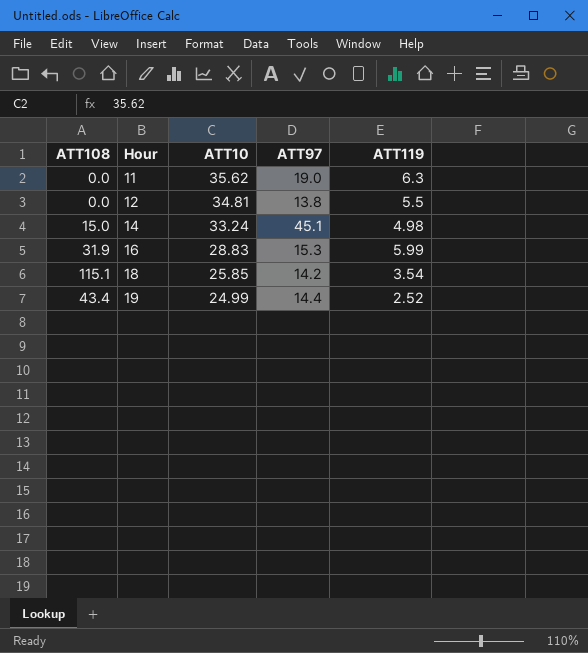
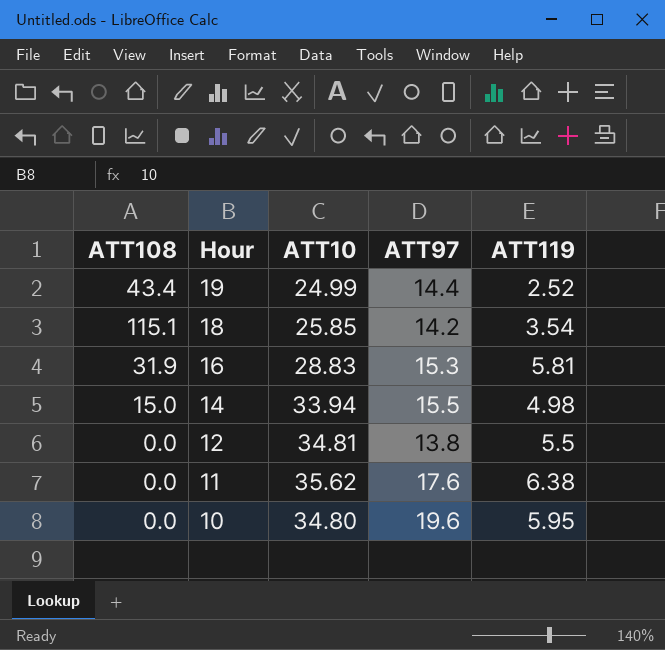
row order: Hour ascending -> Hour descending
16 | ATT119: 5.99 -> 5.81
14 | ATT10: 33.24 -> 33.94
14 | ATT97: 45.1 -> 15.5
11 | ATT97: 19.0 -> 17.6
11 | ATT119: 6.3 -> 6.38
row 10: none -> 0.0 | 34.80 | 19.6 | 5.95

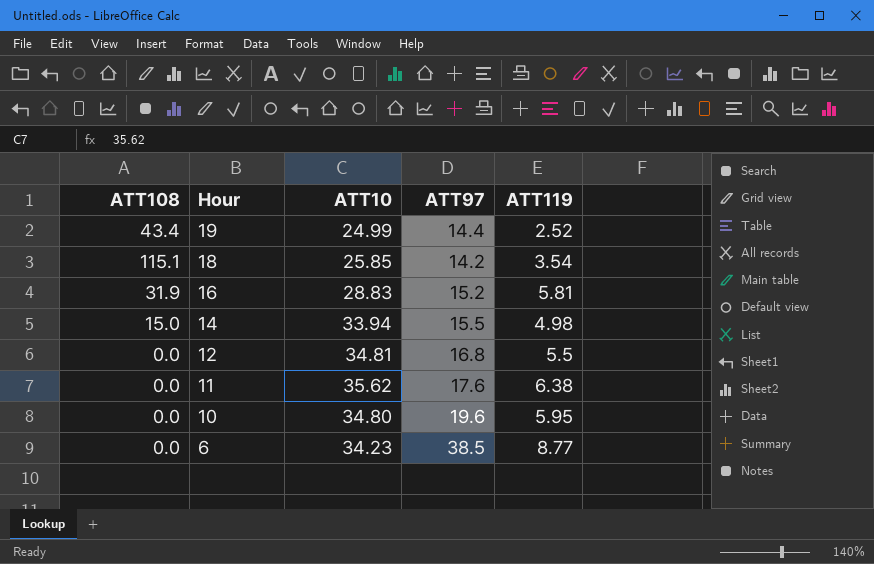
16 | ATT97: 15.3 -> 15.2
12 | ATT97: 13.8 -> 16.8
row 6: none -> 0.0 | 34.23 | 38.5 | 8.77

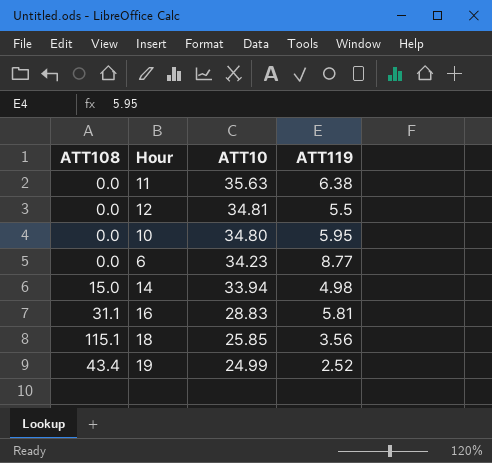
row order: Hour descending -> ATT10 descending
column ATT97 | position: 4 -> none
11 | ATT10: 35.62 -> 35.63
16 | ATT108: 31.9 -> 31.1
18 | ATT119: 3.54 -> 3.56

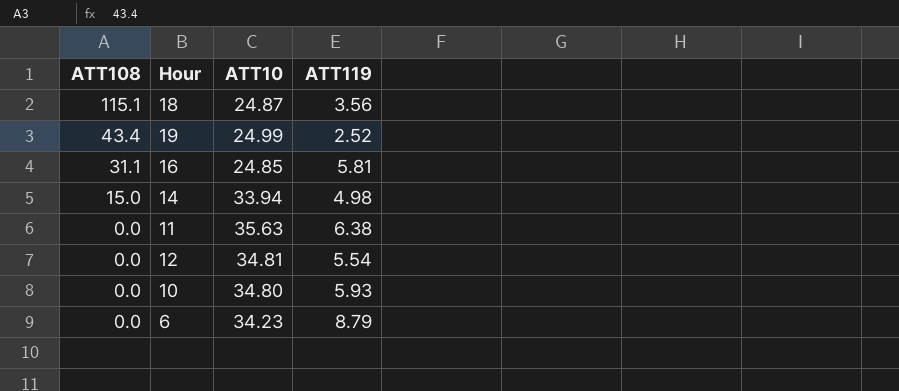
row order: ATT10 descending -> ATT108 descending
18 | ATT10: 25.85 -> 24.87
16 | ATT10: 28.83 -> 24.85
12 | ATT119: 5.5 -> 5.54
10 | ATT119: 5.95 -> 5.93
6 | ATT119: 8.77 -> 8.79

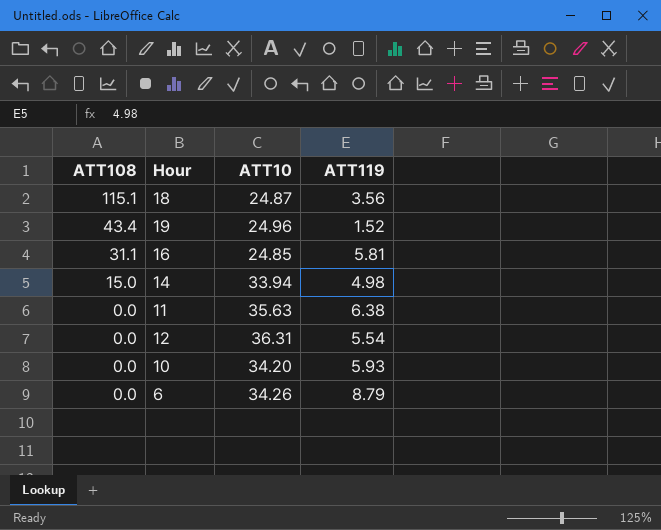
19 | ATT10: 24.99 -> 24.96
19 | ATT119: 2.52 -> 1.52
12 | ATT10: 34.81 -> 36.31
10 | ATT10: 34.80 -> 34.20
6 | ATT10: 34.23 -> 34.26

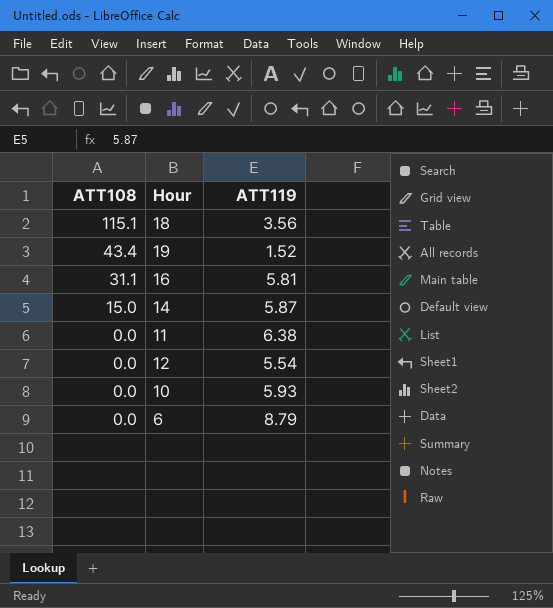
column ATT10 | position: 3 -> none
14 | ATT119: 4.98 -> 5.87

